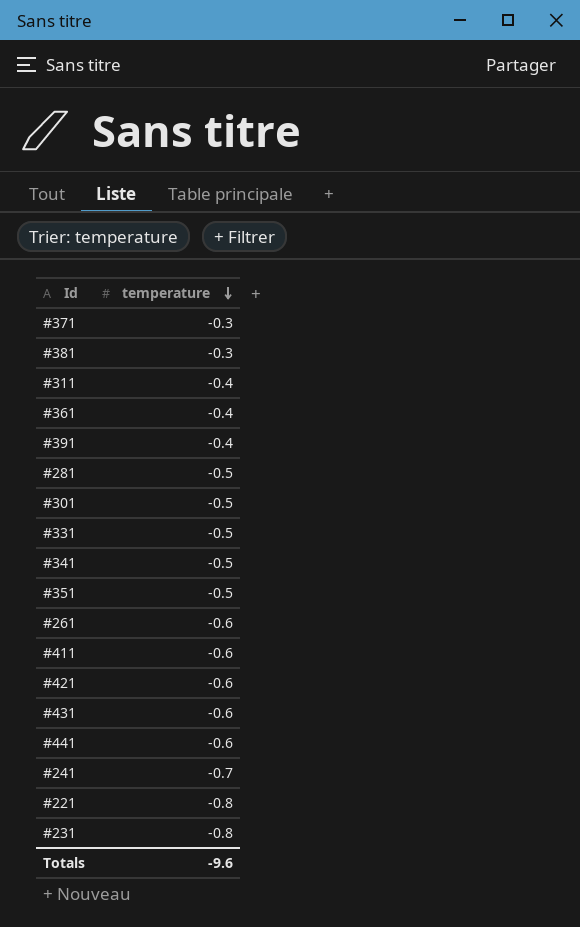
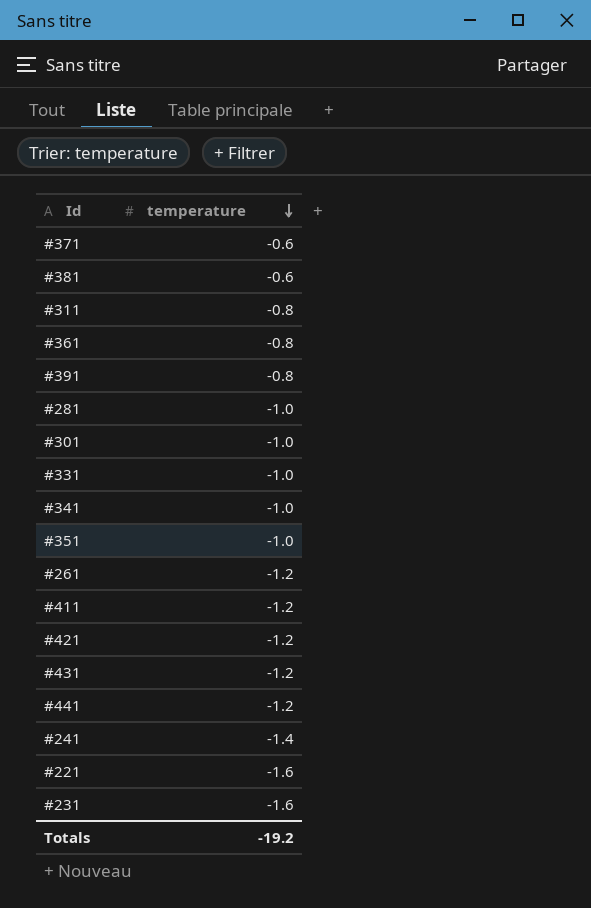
#371 | temperature: -0.3 -> -0.6
#381 | temperature: -0.3 -> -0.6
#311 | temperature: -0.4 -> -0.8
#361 | temperature: -0.4 -> -0.8
#391 | temperature: -0.4 -> -0.8
#281 | temperature: -0.5 -> -1.0
#301 | temperature: -0.5 -> -1.0
#331 | temperature: -0.5 -> -1.0
#341 | temperature: -0.5 -> -1.0
#351 | temperature: -0.5 -> -1.0
#261 | temperature: -0.6 -> -1.2
#411 | temperature: -0.6 -> -1.2
#421 | temperature: -0.6 -> -1.2
#431 | temperature: -0.6 -> -1.2
#441 | temperature: -0.6 -> -1.2
#241 | temperature: -0.7 -> -1.4
#221 | temperature: -0.8 -> -1.6
#231 | temperature: -0.8 -> -1.6
Totals | temperature: -9.6 -> -19.2

